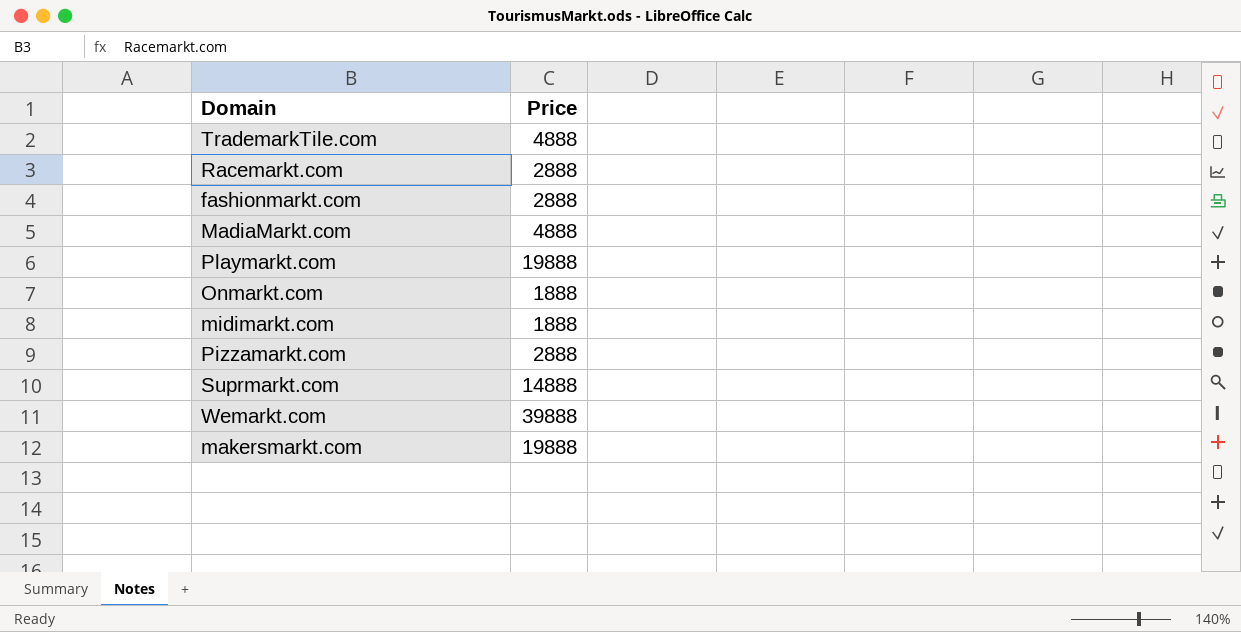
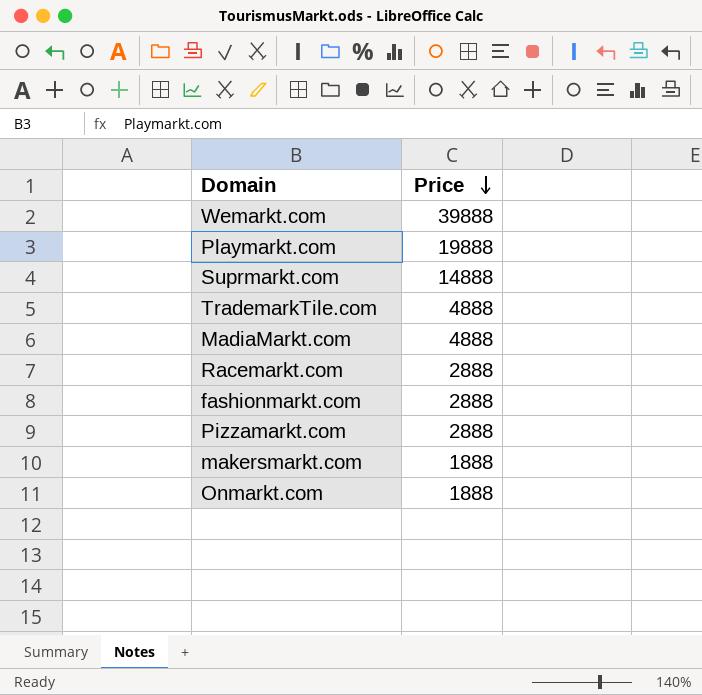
row order: none -> Price descending
row midimarkt.com: 1888 -> none
makersmarkt.com | Price: 19888 -> 1888

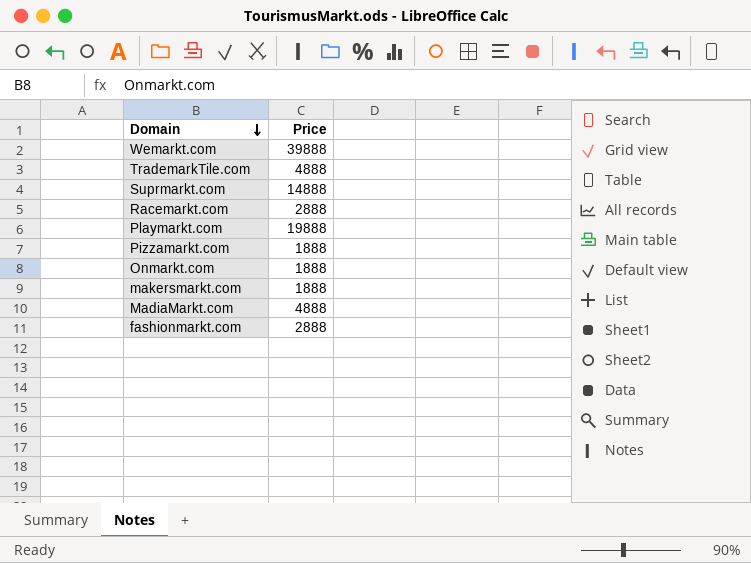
row order: Price descending -> Domain descending
Pizzamarkt.com | Price: 2888 -> 1888

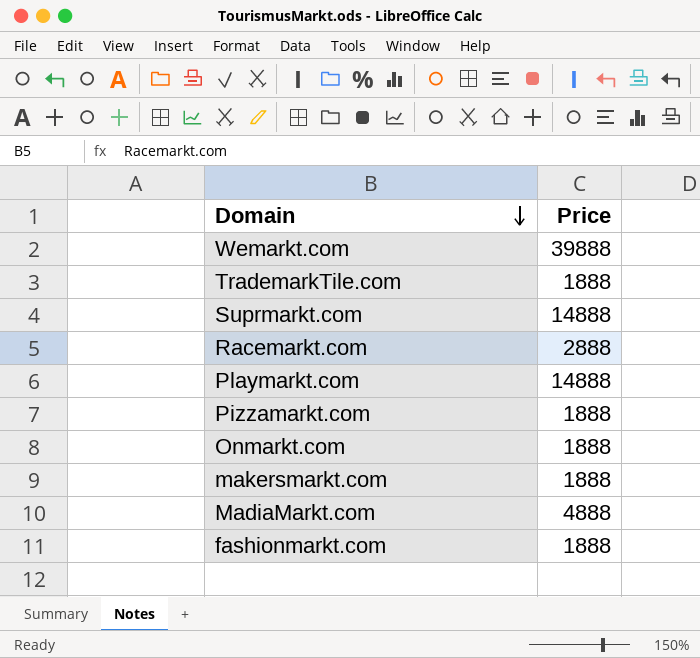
TrademarkTile.com | Price: 4888 -> 1888
Playmarkt.com | Price: 19888 -> 14888
fashionmarkt.com | Price: 2888 -> 1888

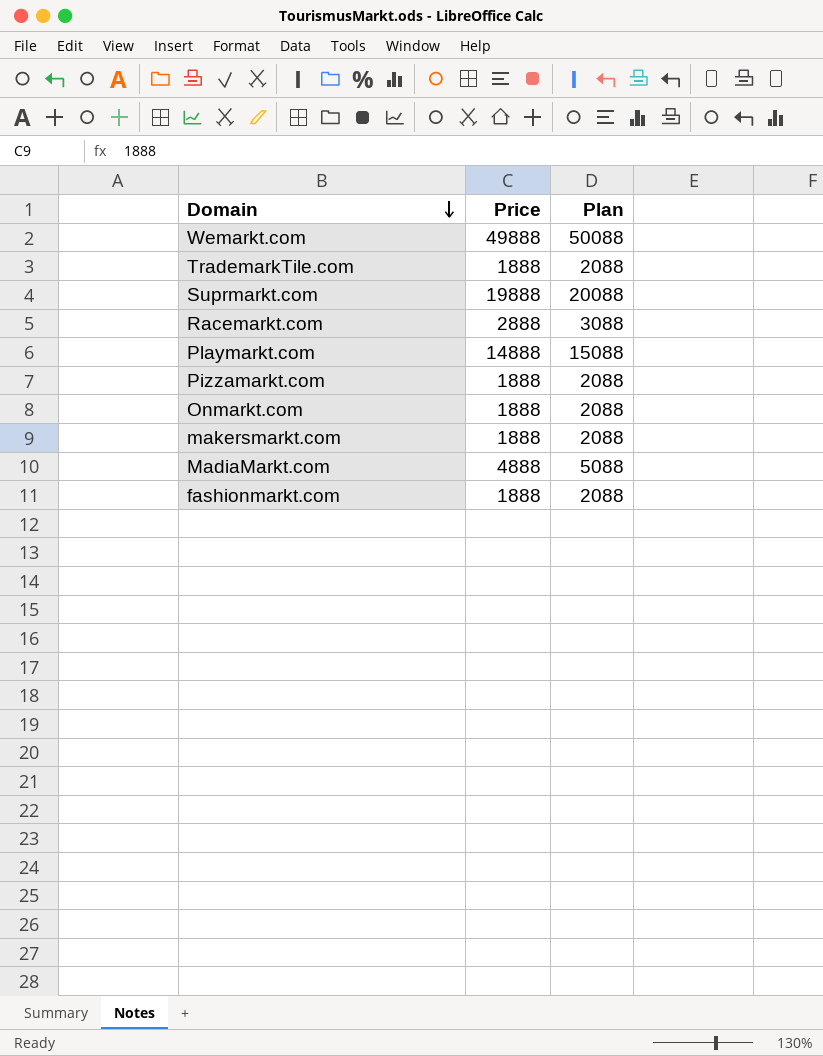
column Plan | formula: none -> [Price] + 200
Wemarkt.com | Price: 39888 -> 49888
Suprmarkt.com | Price: 14888 -> 19888

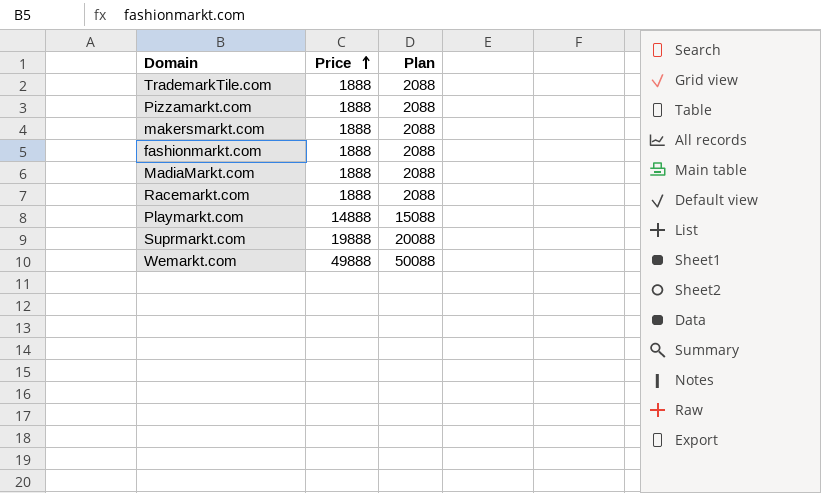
row order: Domain descending -> Price ascending
row Onmarkt.com: 1888 | 2088 -> none
MadiaMarkt.com | Price: 4888 -> 1888
MadiaMarkt.com | Plan: 5088 -> 2088
Racemarkt.com | Price: 2888 -> 1888
Racemarkt.com | Plan: 3088 -> 2088

